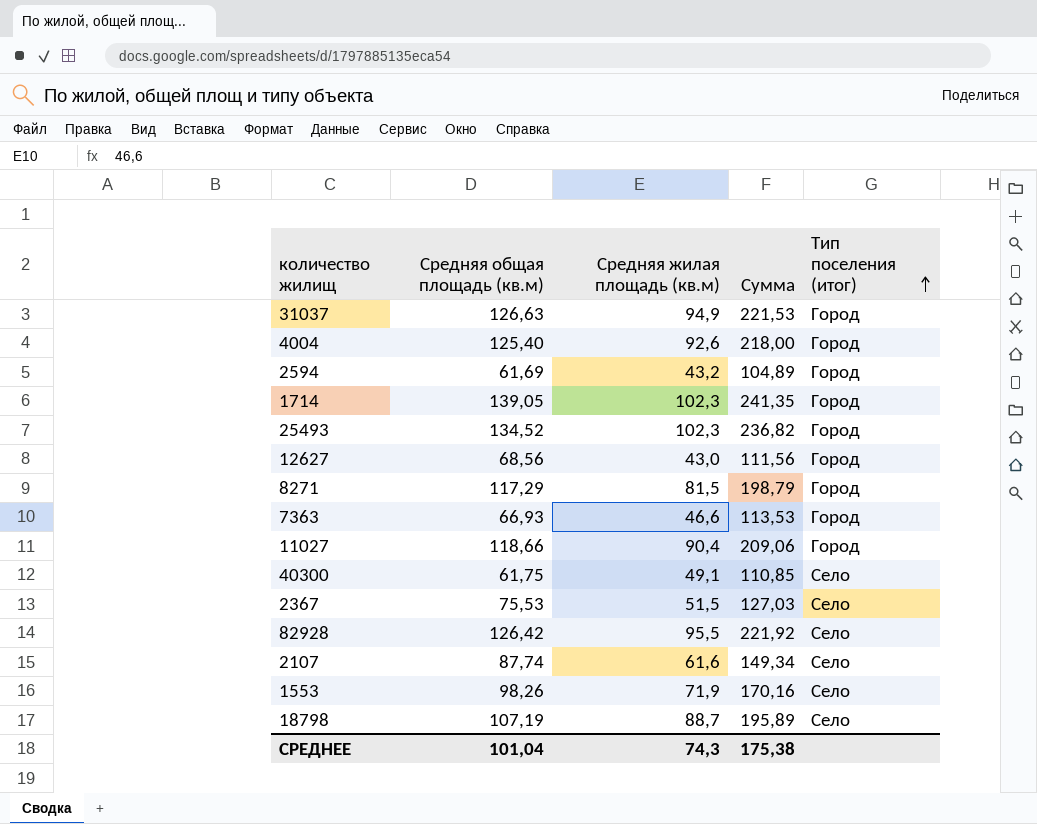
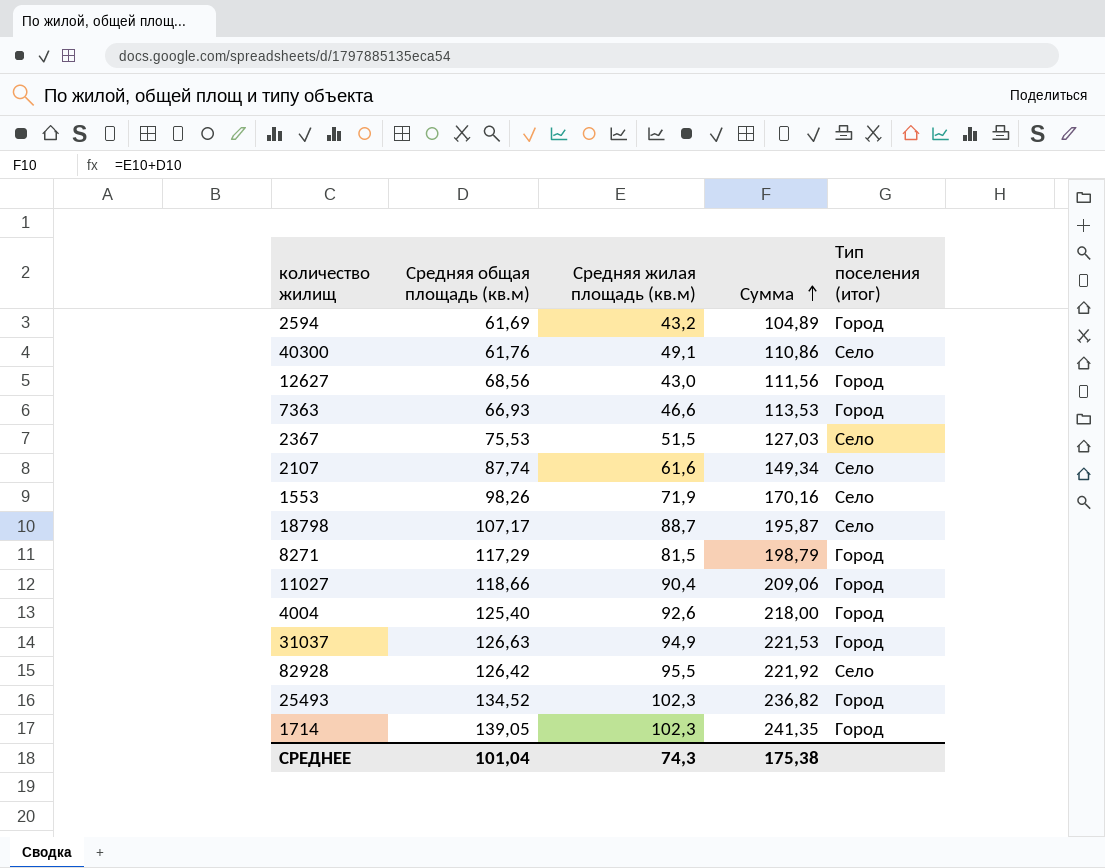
row order: Тип поселения (итог) ascending -> Сумма ascending
40300 | Средняя общая площадь (кв.м): 61,75 -> 61,76
40300 | Сумма: 110,85 -> 110,86
18798 | Средняя общая площадь (кв.м): 107,19 -> 107,17
18798 | Сумма: 195,89 -> 195,87

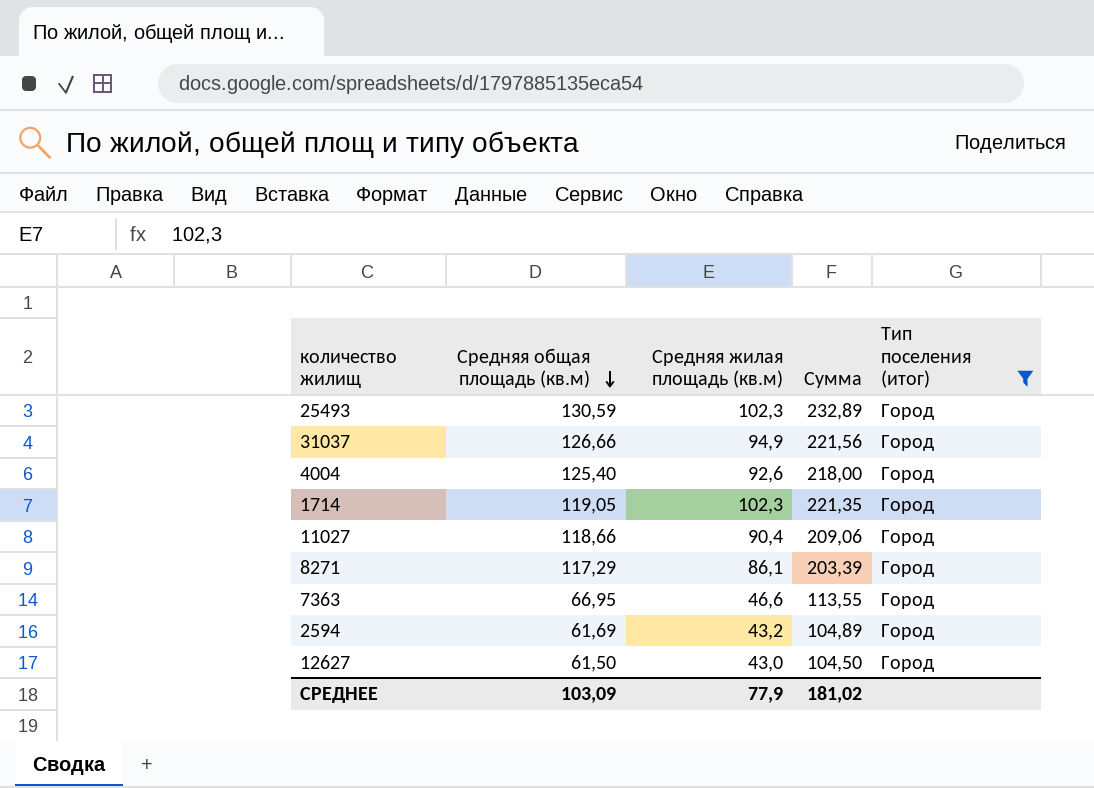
filter: none -> Тип поселения (итог) = Город
row order: Сумма ascending -> Средняя общая площадь (кв.м) descending
25493 | Средняя общая площадь (кв.м): 134,52 -> 130,59
25493 | Сумма: 236,82 -> 232,89
31037 | Средняя общая площадь (кв.м): 126,63 -> 126,66
31037 | Сумма: 221,53 -> 221,56
1714 | Средняя общая площадь (кв.м): 139,05 -> 119,05
1714 | Сумма: 241,35 -> 221,35
8271 | Средняя жилая площадь (кв.м): 81,5 -> 86,1
8271 | Сумма: 198,79 -> 203,39
7363 | Средняя общая площадь (кв.м): 66,93 -> 66,95
7363 | Сумма: 113,53 -> 113,55
12627 | Средняя общая площадь (кв.м): 68,56 -> 61,50
12627 | Сумма: 111,56 -> 104,50
СРЕДНЕЕ | Средняя общая площадь (кв.м): 101,04 -> 103,09
СРЕДНЕЕ | Средняя жилая площадь (кв.м): 74,3 -> 77,9
СРЕДНЕЕ | Сумма: 175,38 -> 181,02

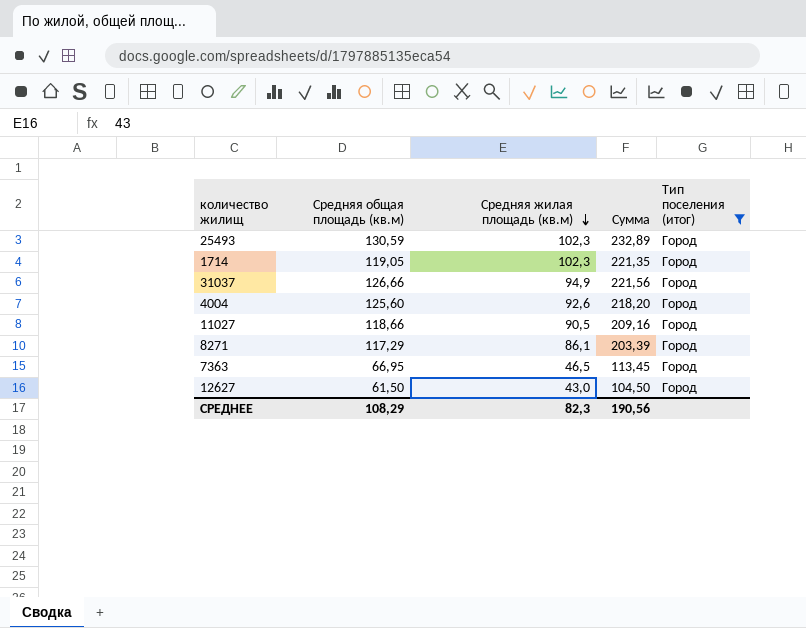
row order: Средняя общая площадь (кв.м) descending -> Средняя жилая площадь (кв.м) descending
row 2594: 61,69 | 43,2 | 104,89 | Город -> none
4004 | Средняя общая площадь (кв.м): 125,40 -> 125,60
4004 | Сумма: 218,00 -> 218,20
11027 | Средняя жилая площадь (кв.м): 90,4 -> 90,5
11027 | Сумма: 209,06 -> 209,16
7363 | Средняя жилая площадь (кв.м): 46,6 -> 46,5
7363 | Сумма: 113,55 -> 113,45
СРЕДНЕЕ | Средняя общая площадь (кв.м): 103,09 -> 108,29
СРЕДНЕЕ | Средняя жилая площадь (кв.м): 77,9 -> 82,3
СРЕДНЕЕ | Сумма: 181,02 -> 190,56

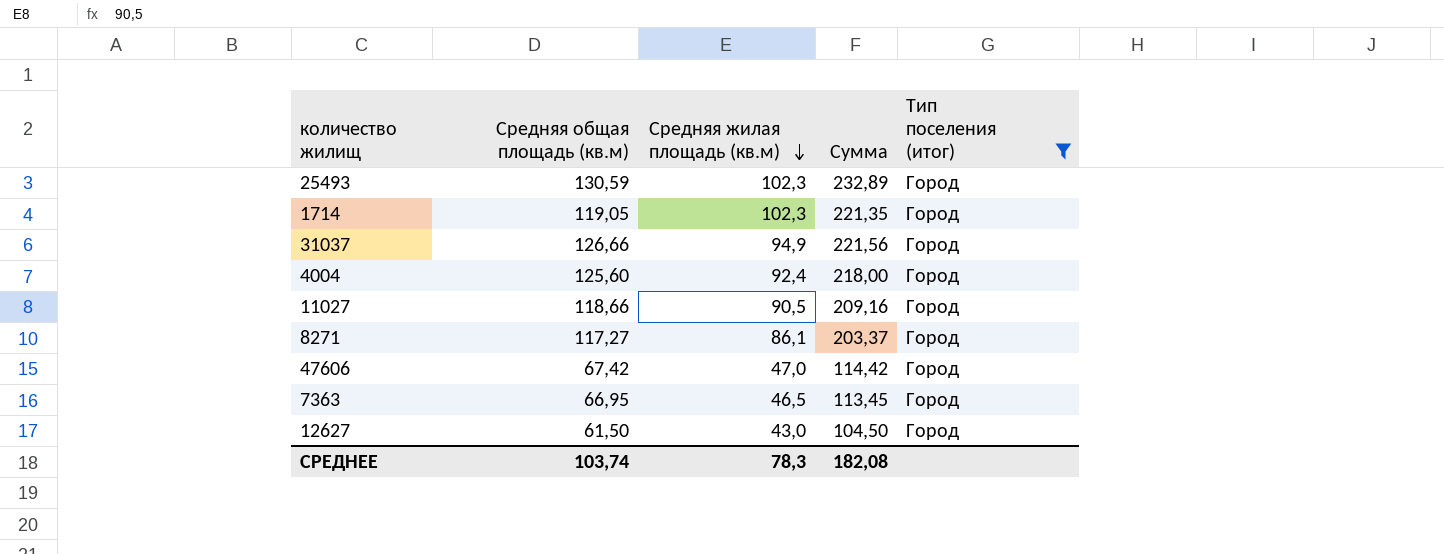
4004 | Средняя жилая площадь (кв.м): 92,6 -> 92,4
4004 | Сумма: 218,20 -> 218,00
8271 | Средняя общая площадь (кв.м): 117,29 -> 117,27
8271 | Сумма: 203,39 -> 203,37
row 47606: none -> 67,42 | 47,0 | 114,42 | Город
СРЕДНЕЕ | Средняя общая площадь (кв.м): 108,29 -> 103,74
СРЕДНЕЕ | Средняя жилая площадь (кв.м): 82,3 -> 78,3
СРЕДНЕЕ | Сумма: 190,56 -> 182,08

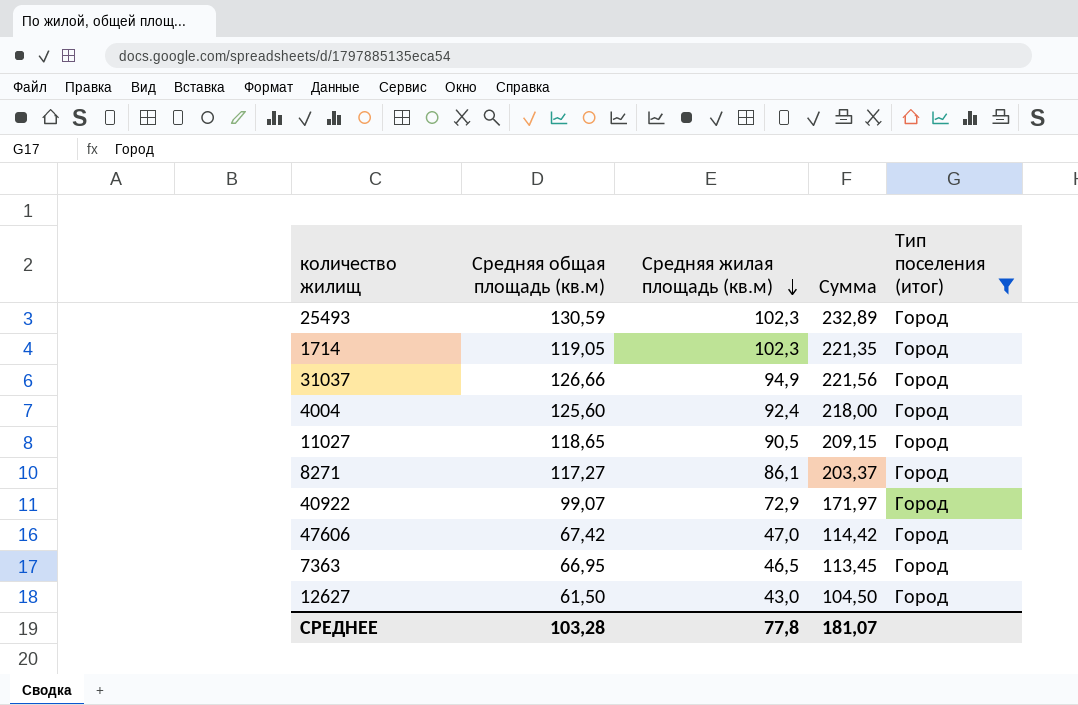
11027 | Средняя общая площадь (кв.м): 118,66 -> 118,65
11027 | Сумма: 209,16 -> 209,15
row 40922: none -> 99,07 | 72,9 | 171,97 | Город
СРЕДНЕЕ | Средняя общая площадь (кв.м): 103,74 -> 103,28
СРЕДНЕЕ | Средняя жилая площадь (кв.м): 78,3 -> 77,8
СРЕДНЕЕ | Сумма: 182,08 -> 181,07

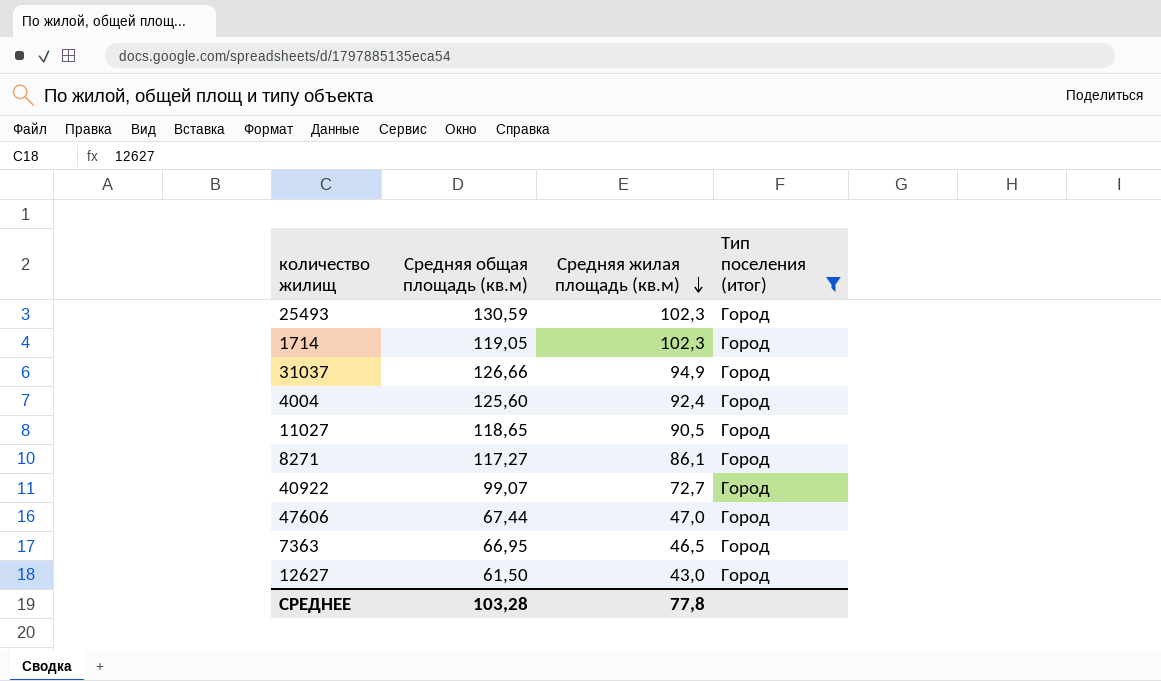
column Сумма | formula: [Средняя общая площадь (кв.м)] + [Средняя жилая площадь (кв.м)] -> none
40922 | Средняя жилая площадь (кв.м): 72,9 -> 72,7
47606 | Средняя общая площадь (кв.м): 67,42 -> 67,44

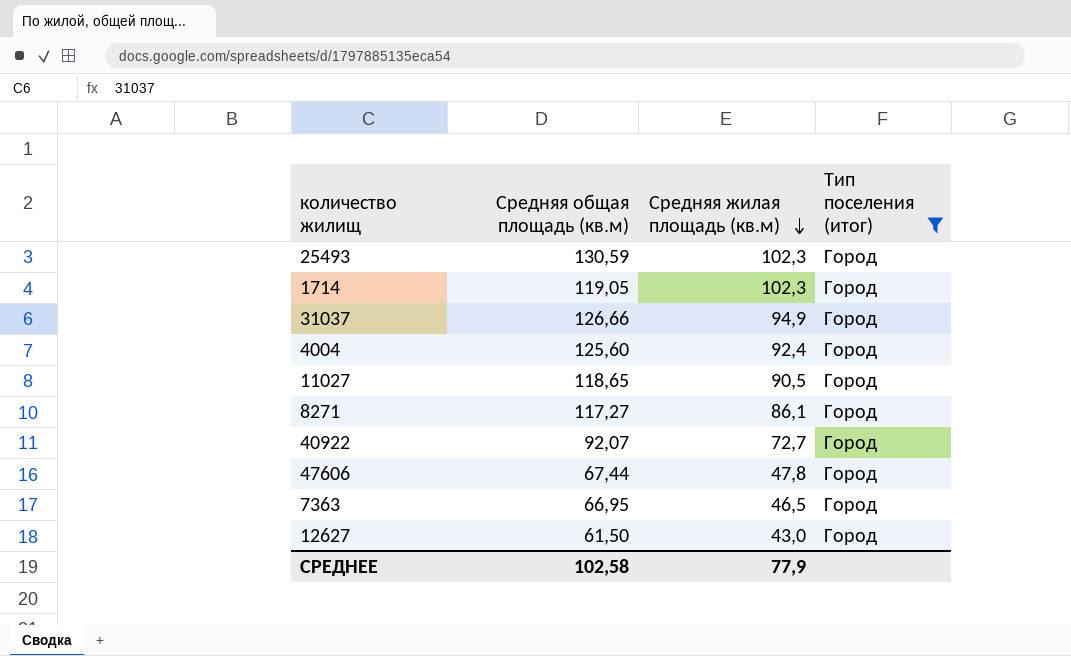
40922 | Средняя общая площадь (кв.м): 99,07 -> 92,07
47606 | Средняя жилая площадь (кв.м): 47,0 -> 47,8
СРЕДНЕЕ | Средняя общая площадь (кв.м): 103,28 -> 102,58
СРЕДНЕЕ | Средняя жилая площадь (кв.м): 77,8 -> 77,9

